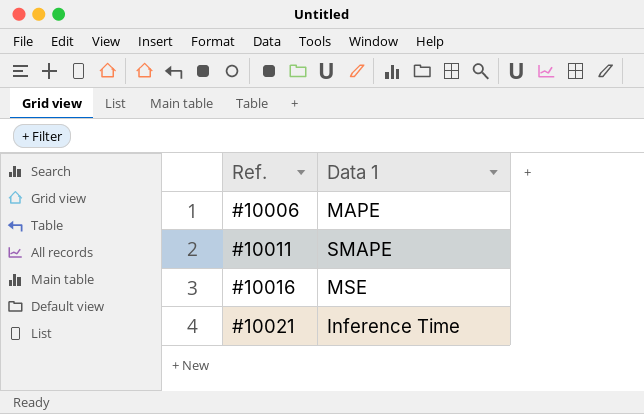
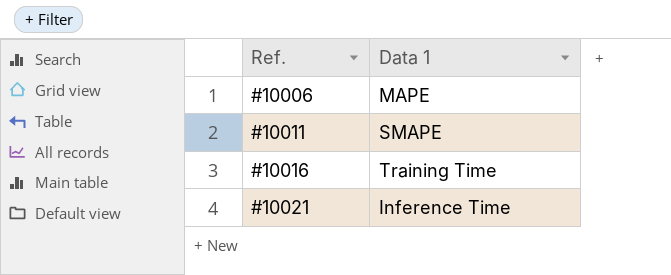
#10016 | Data 1: MSE -> Training Time

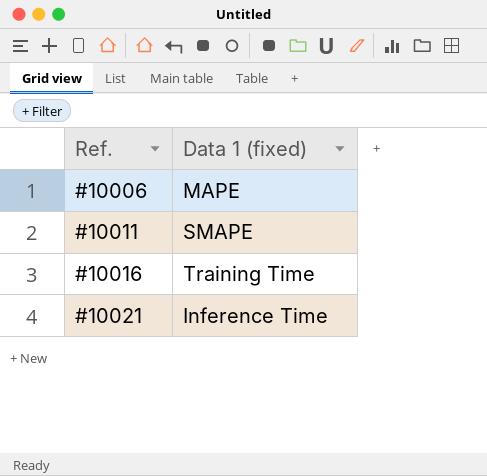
column name: Data 1 -> Data 1 (fixed)

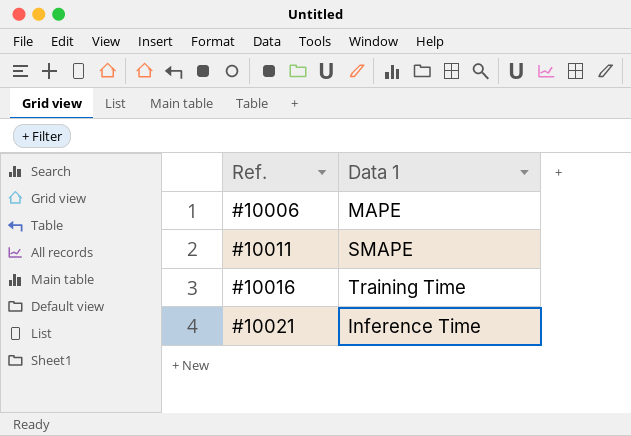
column name: Data 1 (fixed) -> Data 1

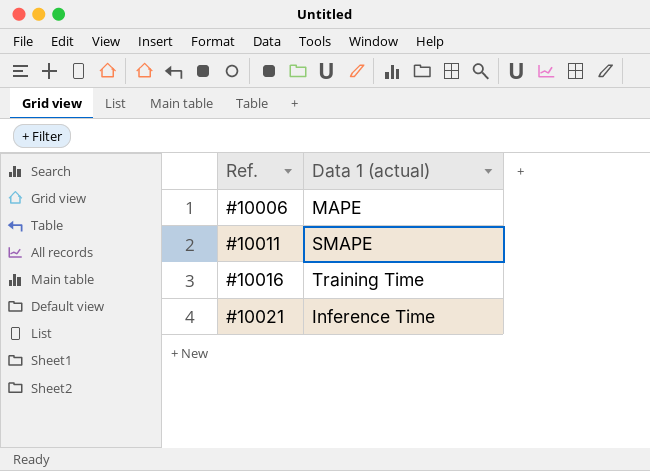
column name: Data 1 -> Data 1 (actual)

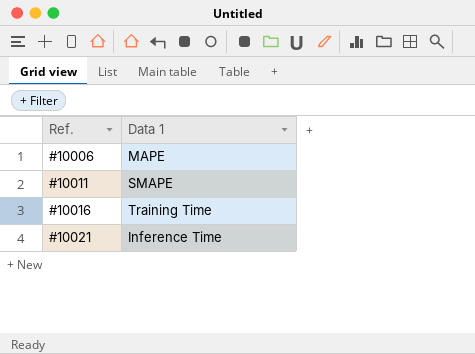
column name: Data 1 (actual) -> Data 1

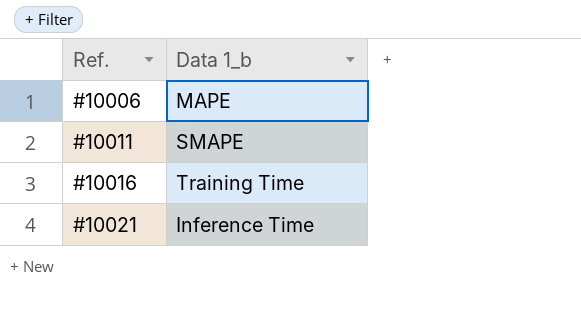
column name: Data 1 -> Data 1_b

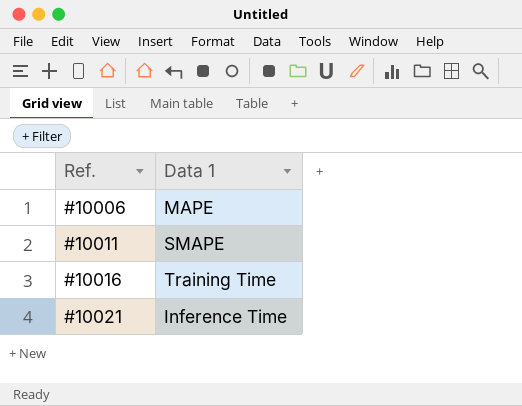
column name: Data 1_b -> Data 1

